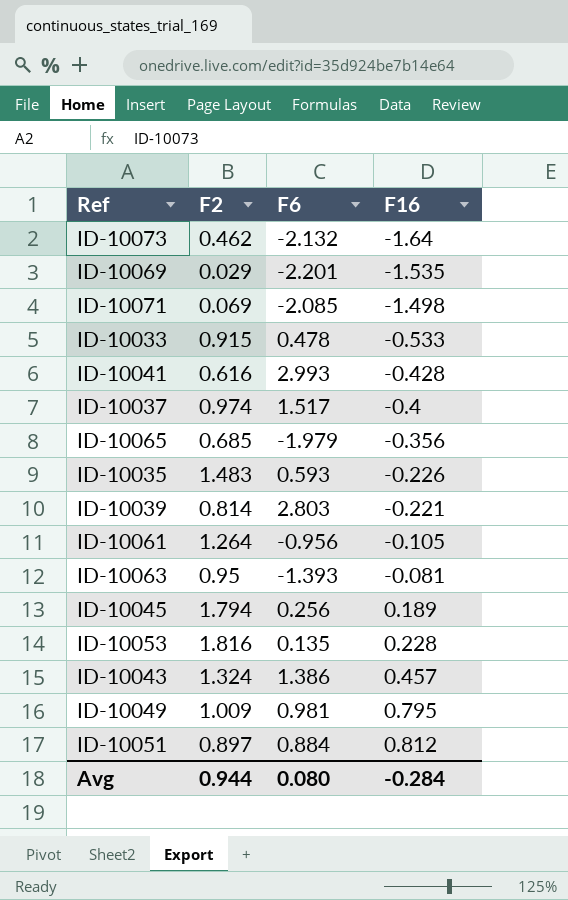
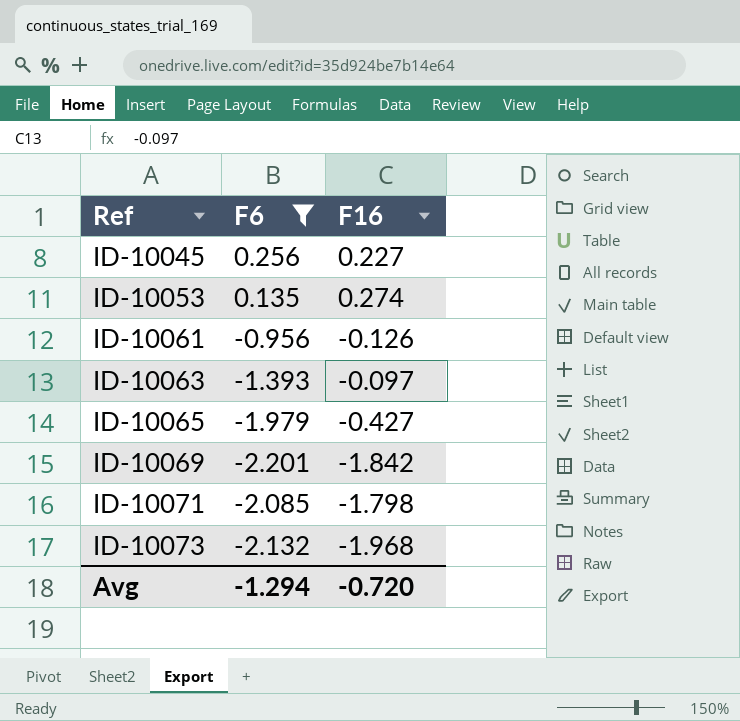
filter: none -> F6 <= 0.256
row order: F16 ascending -> Ref ascending
column F2 | position: 2 -> none
ID-10045 | F16: 0.189 -> 0.227
ID-10053 | F16: 0.228 -> 0.274
ID-10061 | F16: -0.105 -> -0.126
ID-10063 | F16: -0.081 -> -0.097
ID-10065 | F16: -0.356 -> -0.427
ID-10069 | F16: -1.535 -> -1.842
ID-10071 | F16: -1.498 -> -1.798
ID-10073 | F16: -1.64 -> -1.968
Avg | F6: 0.080 -> -1.294
Avg | F16: -0.284 -> -0.720

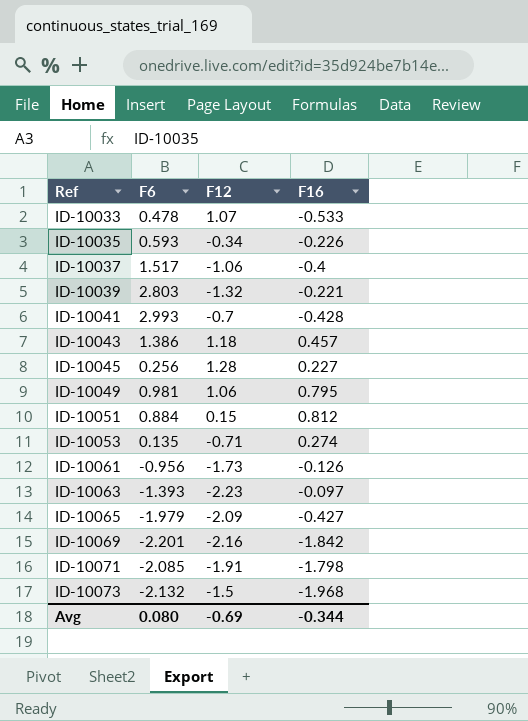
filter: F6 <= 0.256 -> none
column F12 | position: none -> 3
Avg | F6: -1.294 -> 0.080
Avg | F16: -0.720 -> -0.344

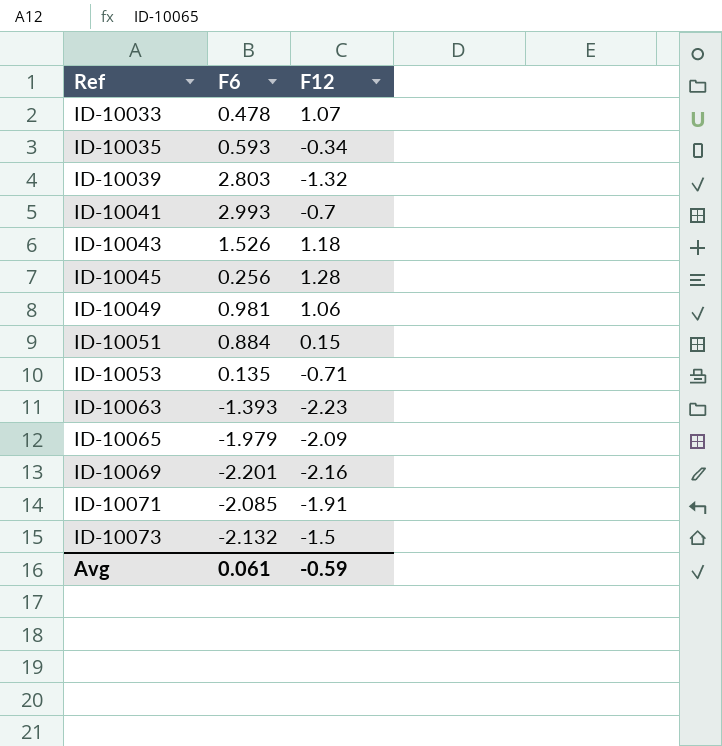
column F16 | position: 4 -> none
row ID-10037: 1.517 | -1.06 | -0.4 -> none
row ID-10061: -0.956 | -1.73 | -0.126 -> none
ID-10043 | F6: 1.386 -> 1.526
Avg | F6: 0.080 -> 0.061
Avg | F12: -0.69 -> -0.59

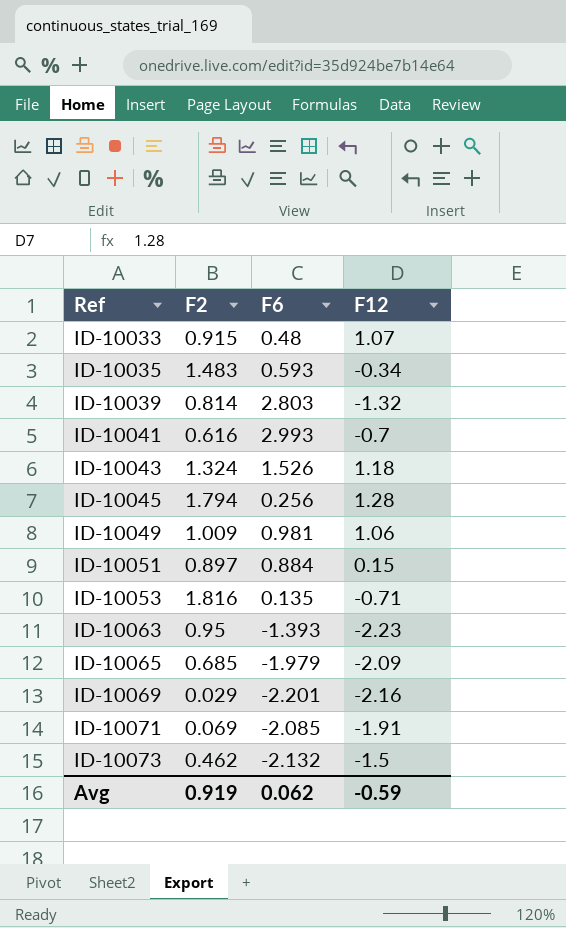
column F2 | position: none -> 2
ID-10033 | F6: 0.478 -> 0.48
Avg | F6: 0.061 -> 0.062

